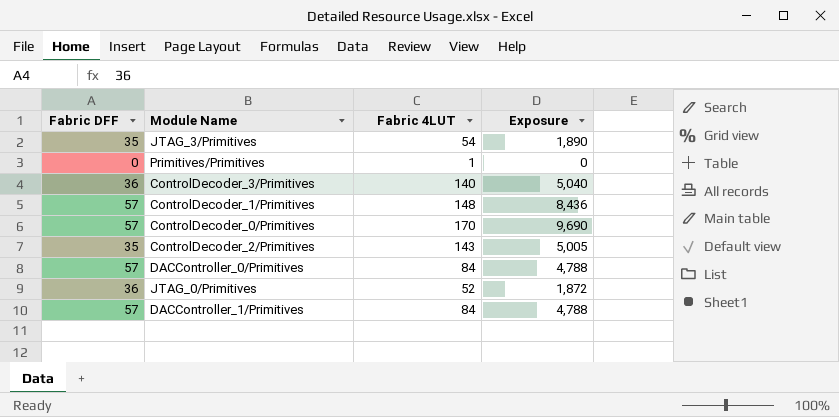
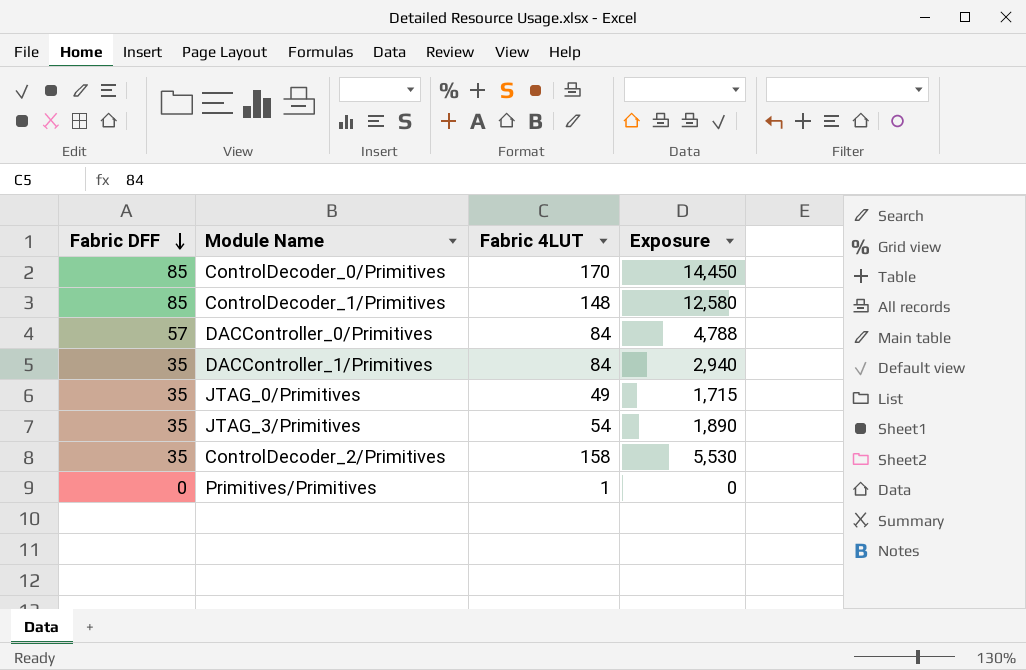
row order: none -> Fabric DFF descending
row ControlDecoder_3/Primitives: 36 | 140 | 5,040 -> none
ControlDecoder_0/Primitives | Fabric DFF: 57 -> 85
ControlDecoder_0/Primitives | Exposure: 9,690 -> 14,450
ControlDecoder_1/Primitives | Fabric DFF: 57 -> 85
ControlDecoder_1/Primitives | Exposure: 8,436 -> 12,580
DACController_1/Primitives | Fabric DFF: 57 -> 35
DACController_1/Primitives | Exposure: 4,788 -> 2,940
JTAG_0/Primitives | Fabric DFF: 36 -> 35
JTAG_0/Primitives | Fabric 4LUT: 52 -> 49
JTAG_0/Primitives | Exposure: 1,872 -> 1,715
ControlDecoder_2/Primitives | Fabric 4LUT: 143 -> 158
ControlDecoder_2/Primitives | Exposure: 5,005 -> 5,530

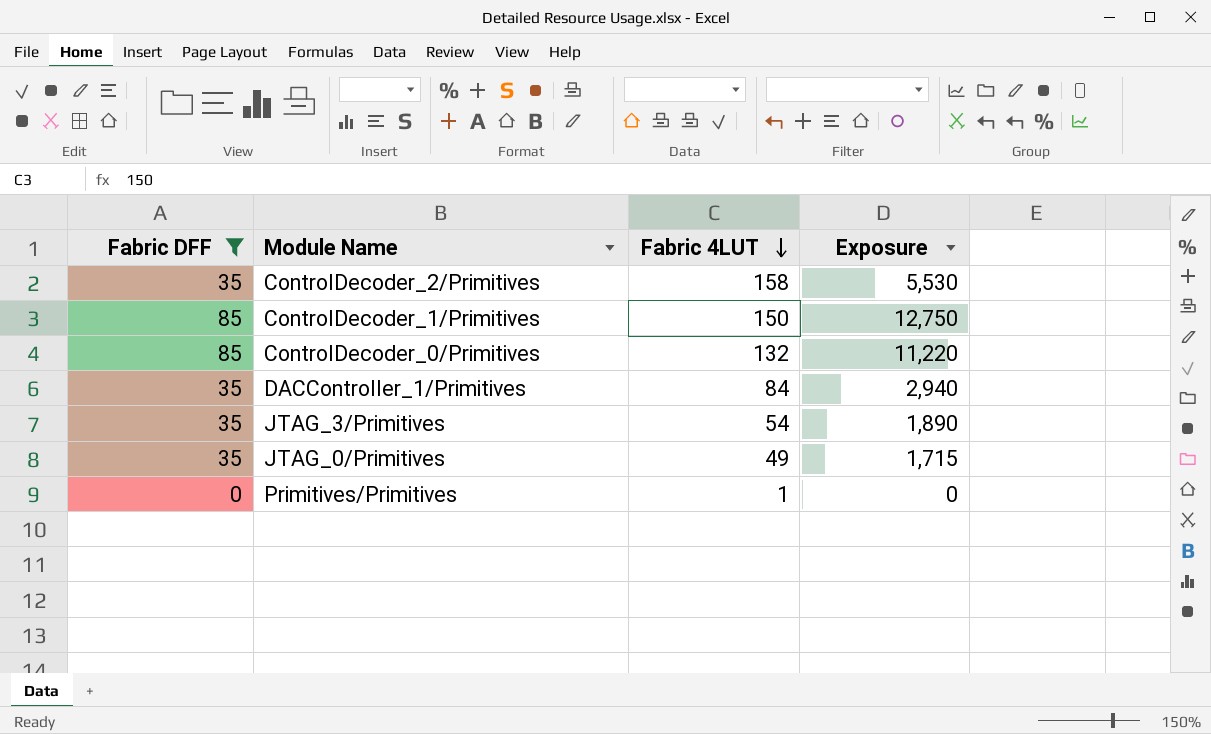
filter: none -> Fabric DFF != 57
row order: Fabric DFF descending -> Fabric 4LUT descending
ControlDecoder_1/Primitives | Fabric 4LUT: 148 -> 150
ControlDecoder_1/Primitives | Exposure: 12,580 -> 12,750
ControlDecoder_0/Primitives | Fabric 4LUT: 170 -> 132
ControlDecoder_0/Primitives | Exposure: 14,450 -> 11,220

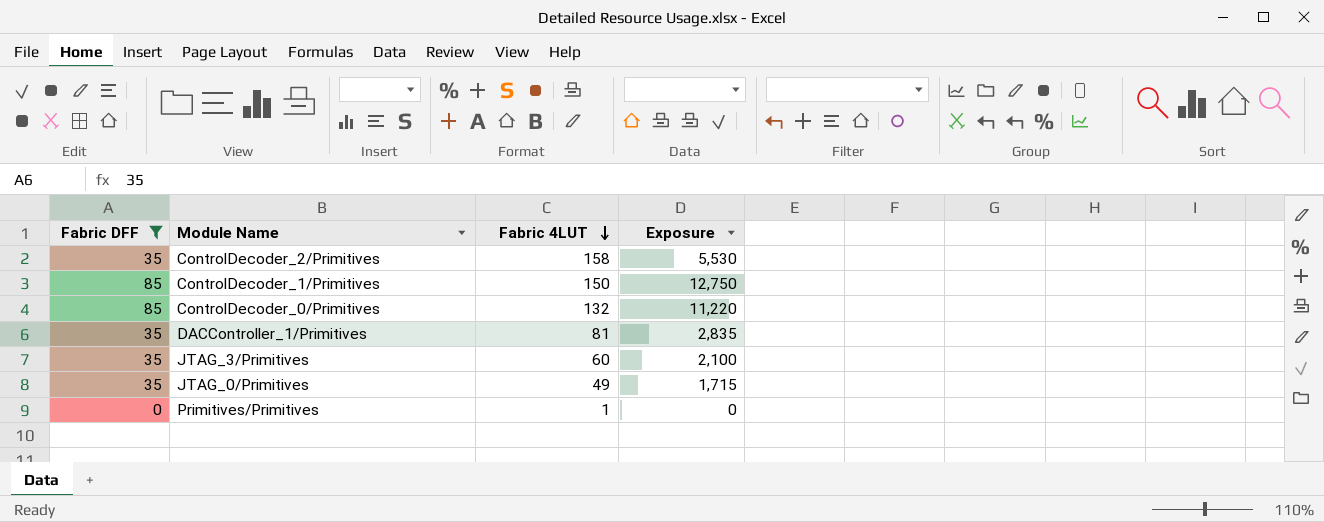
DACController_1/Primitives | Fabric 4LUT: 84 -> 81
DACController_1/Primitives | Exposure: 2,940 -> 2,835
JTAG_3/Primitives | Fabric 4LUT: 54 -> 60
JTAG_3/Primitives | Exposure: 1,890 -> 2,100

